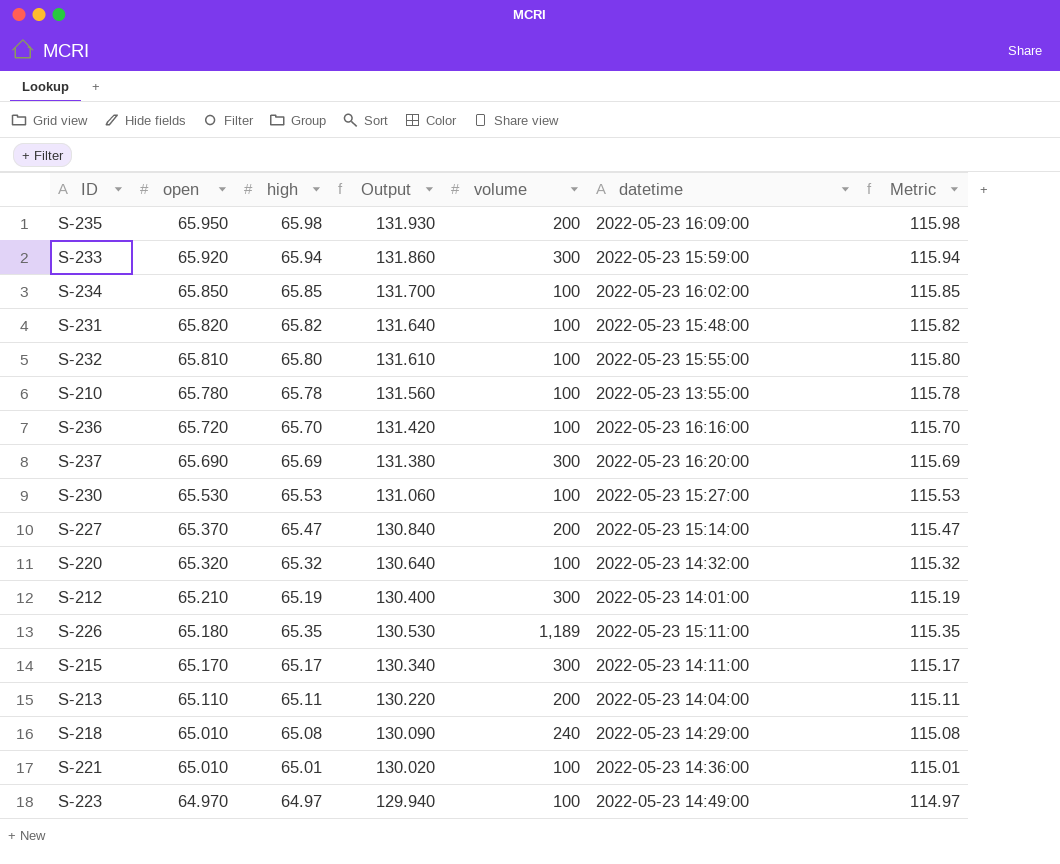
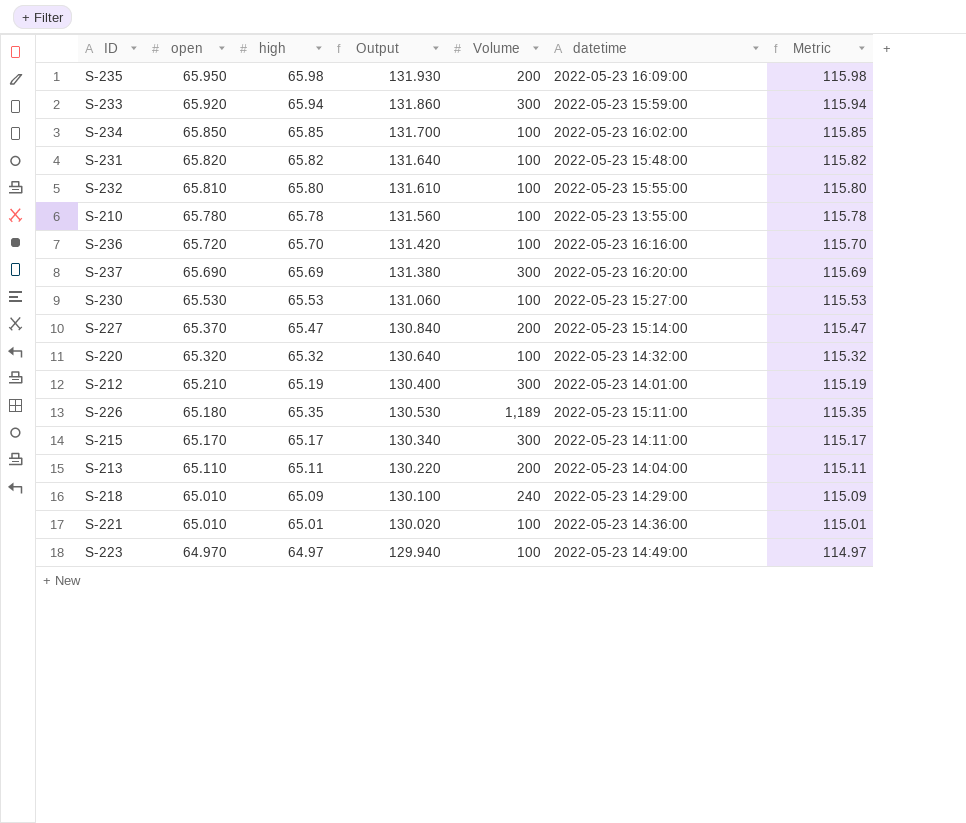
column name: volume -> Volume
S-218 | high: 65.08 -> 65.09
S-218 | Output: 130.090 -> 130.100
S-218 | Metric: 115.08 -> 115.09

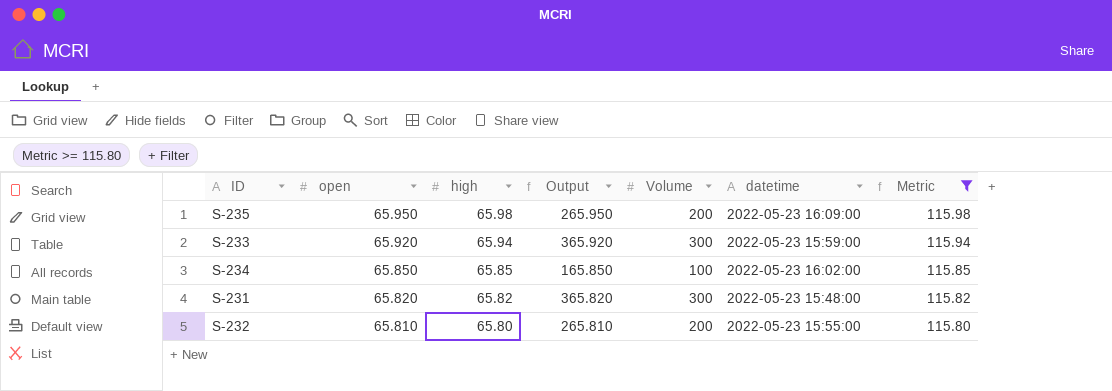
filter: none -> Metric >= 115.80
column Output | formula: [open] + [high] -> [open] + [Volume]
S-231 | Volume: 100 -> 300
S-232 | Volume: 100 -> 200

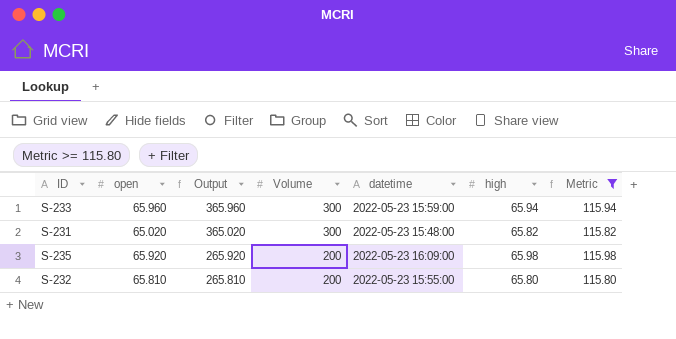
row order: open descending -> Output descending
column high | position: 3 -> 6
row S-234: 65.850 | 65.85 | 165.850 | 100 | 2022-05-23 16:02:00 | 115.85 -> none
S-233 | open: 65.920 -> 65.960
S-233 | Output: 365.920 -> 365.960
S-231 | open: 65.820 -> 65.020
S-231 | Output: 365.820 -> 365.020
S-235 | open: 65.950 -> 65.920
S-235 | Output: 265.950 -> 265.920

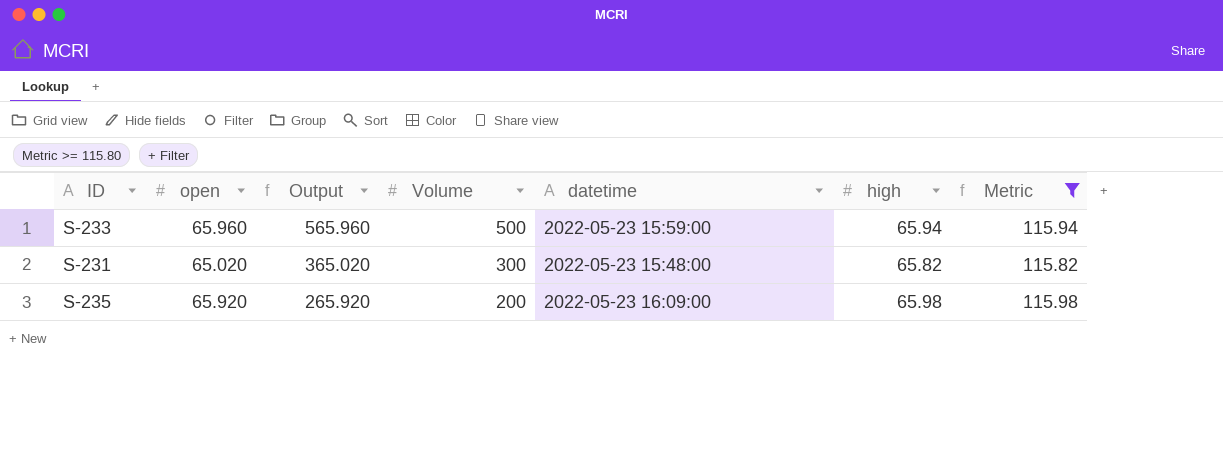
row S-232: 65.810 | 265.810 | 200 | 2022-05-23 15:55:00 | 65.80 | 115.80 -> none
S-233 | Output: 365.960 -> 565.960
S-233 | Volume: 300 -> 500

